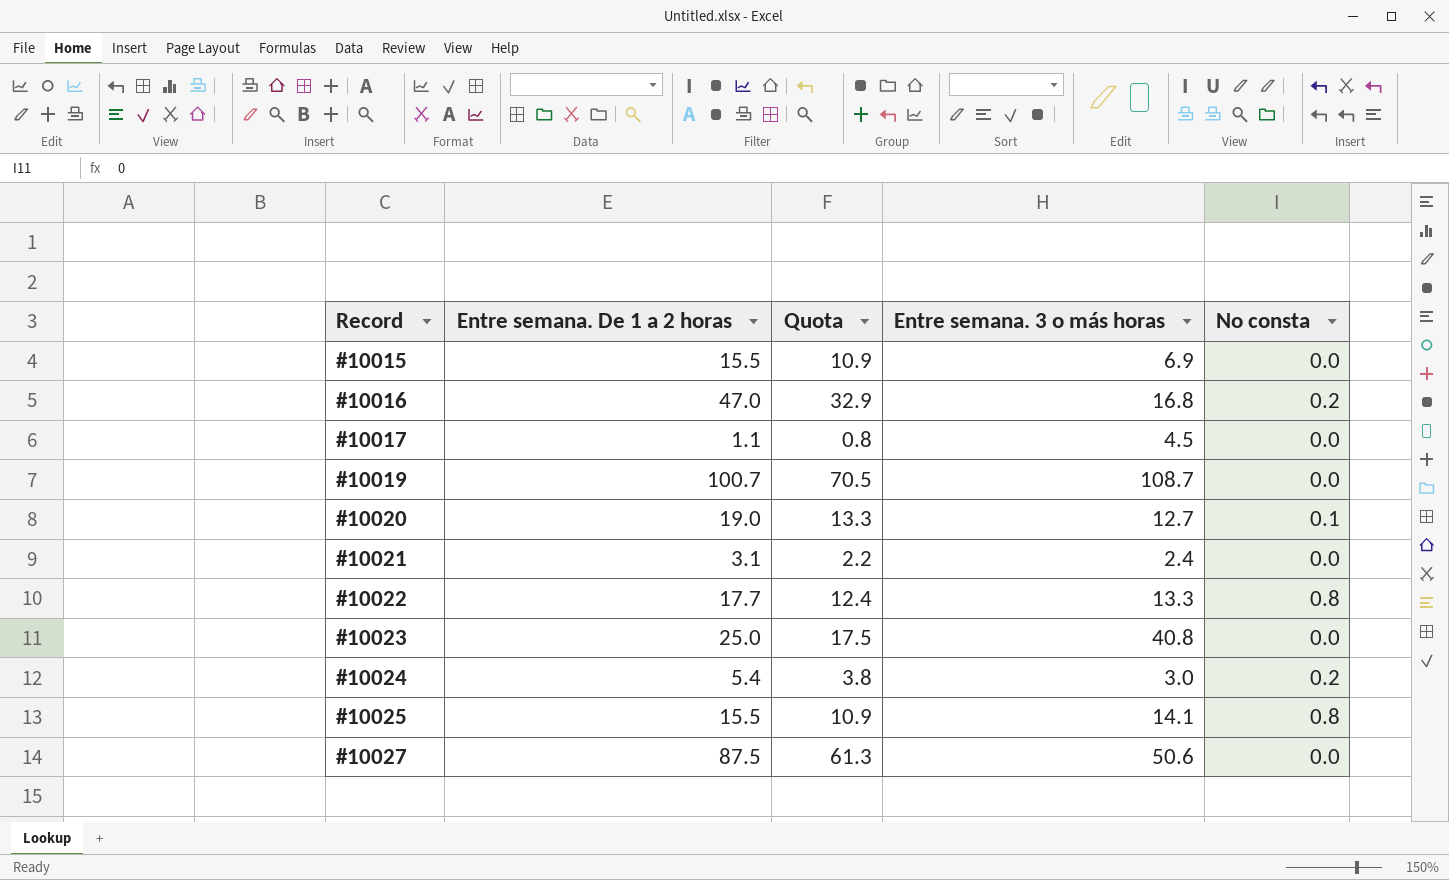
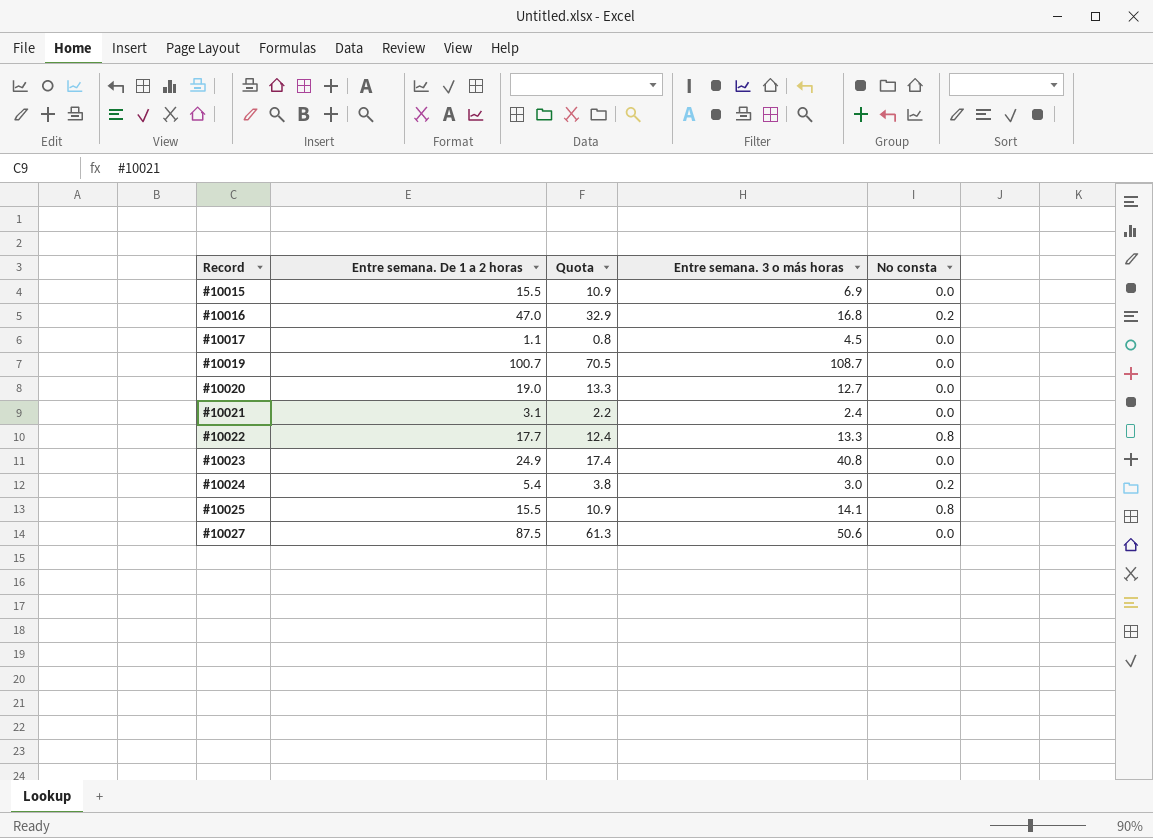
#10020 | No consta: 0.1 -> 0.0
#10023 | Entre semana. De 1 a 2 horas: 25.0 -> 24.9
#10023 | Quota: 17.5 -> 17.4

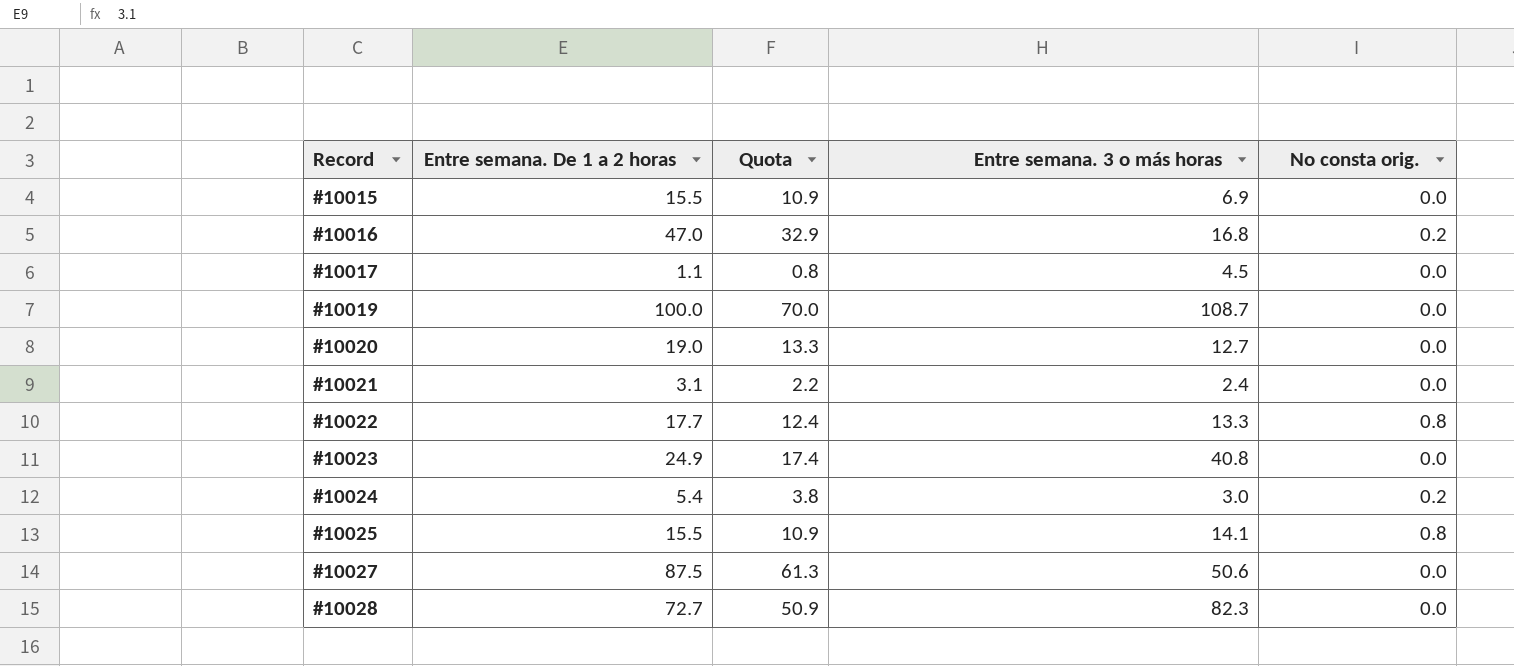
column name: No consta -> No consta orig.
#10019 | Entre semana. De 1 a 2 horas: 100.7 -> 100.0
#10019 | Quota: 70.5 -> 70.0
row #10028: none -> 72.7 | 50.9 | 82.3 | 0.0

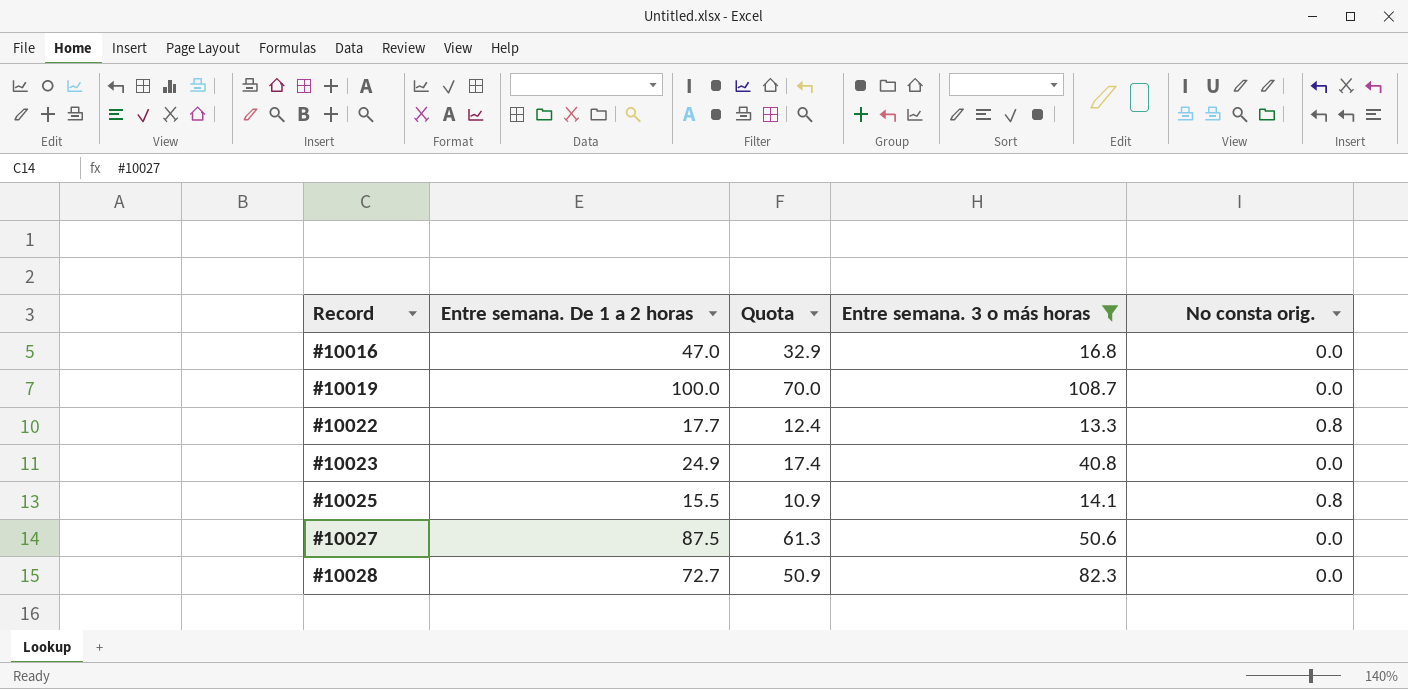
filter: none -> Entre semana. 3 o más horas >= 13.3
#10016 | No consta orig.: 0.2 -> 0.0

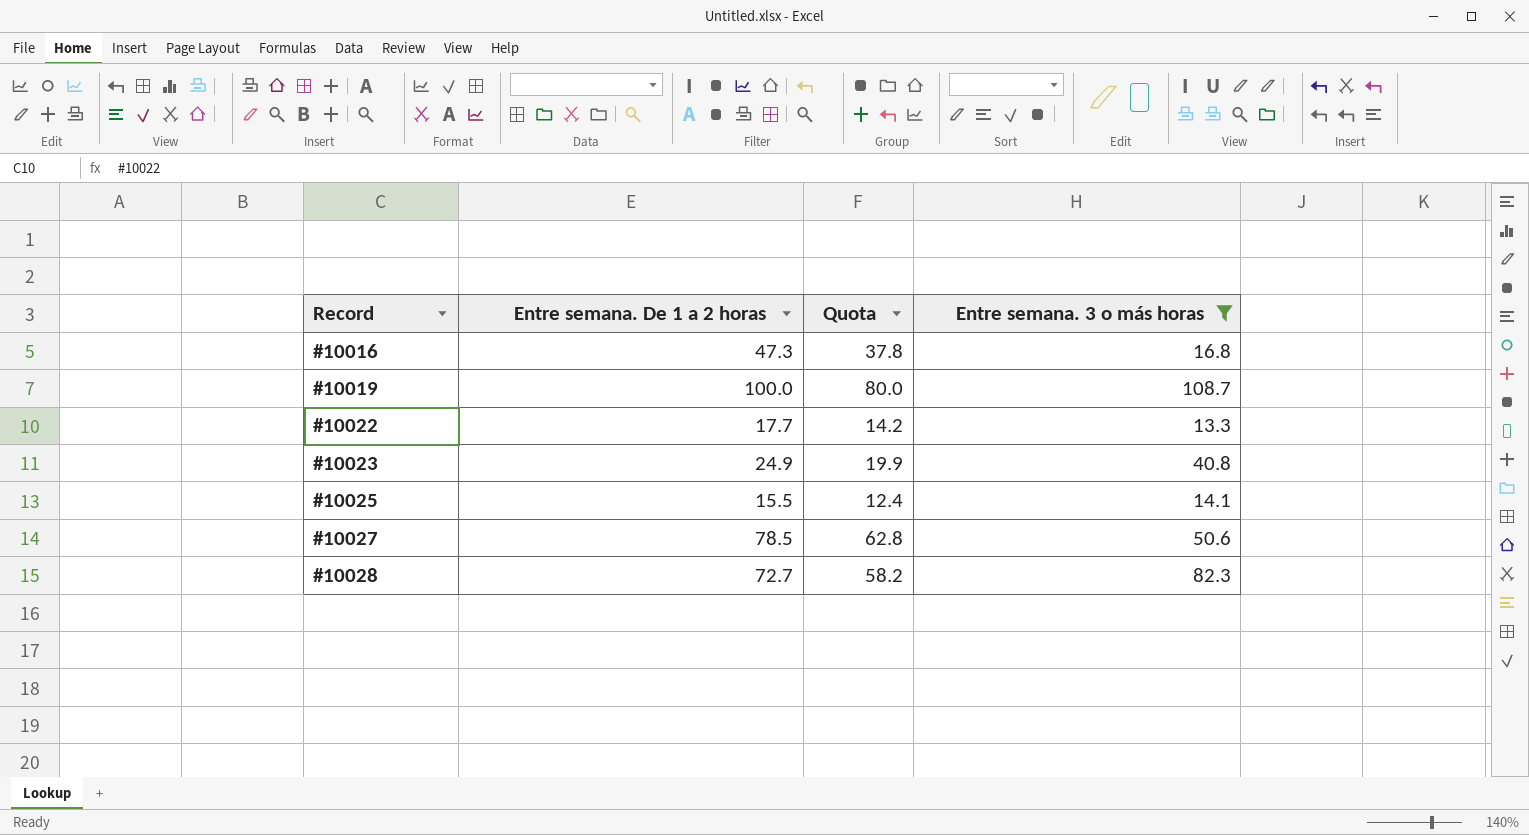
column No consta orig. | position: 5 -> none
column Quota | formula: [Entre semana. De 1 a 2 horas] * 0.7 -> [Entre semana. De 1 a 2 horas] * 0.8
#10016 | Entre semana. De 1 a 2 horas: 47.0 -> 47.3
#10027 | Entre semana. De 1 a 2 horas: 87.5 -> 78.5

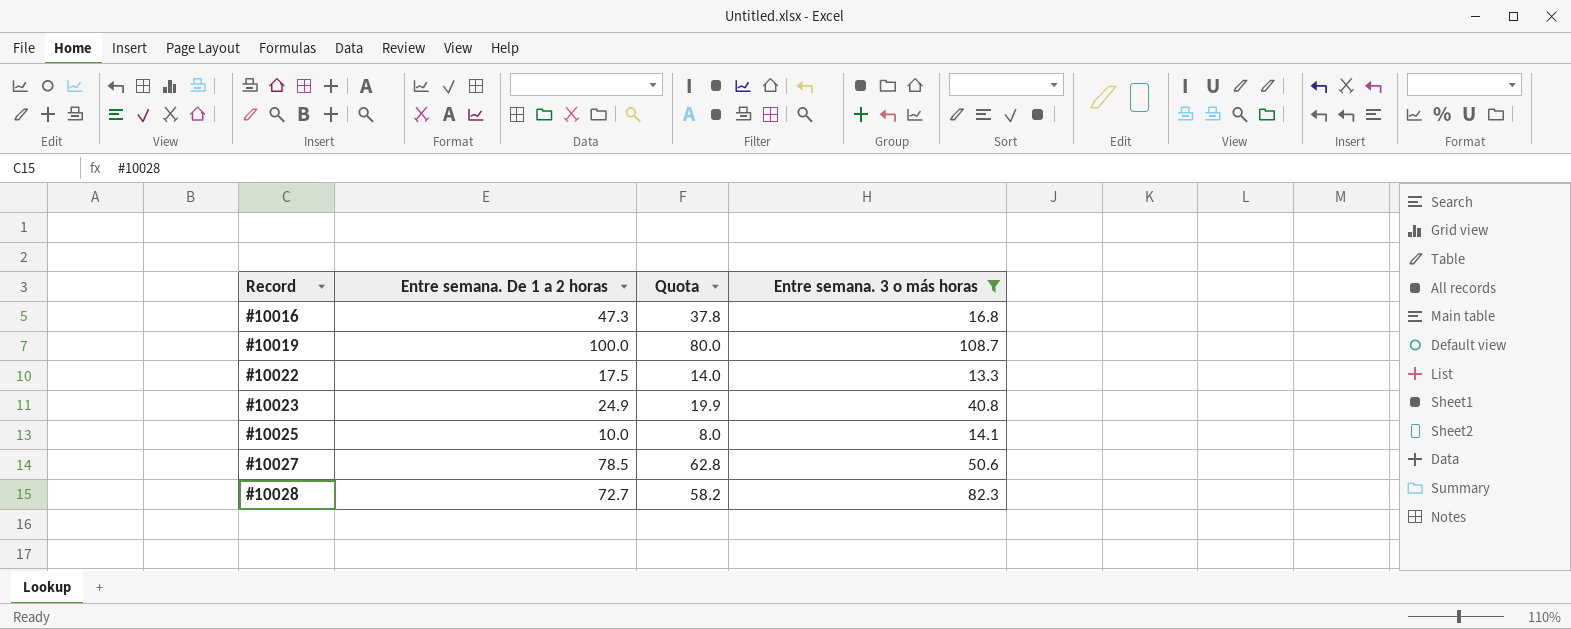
#10022 | Entre semana. De 1 a 2 horas: 17.7 -> 17.5
#10022 | Quota: 14.2 -> 14.0
#10025 | Entre semana. De 1 a 2 horas: 15.5 -> 10.0
#10025 | Quota: 12.4 -> 8.0

